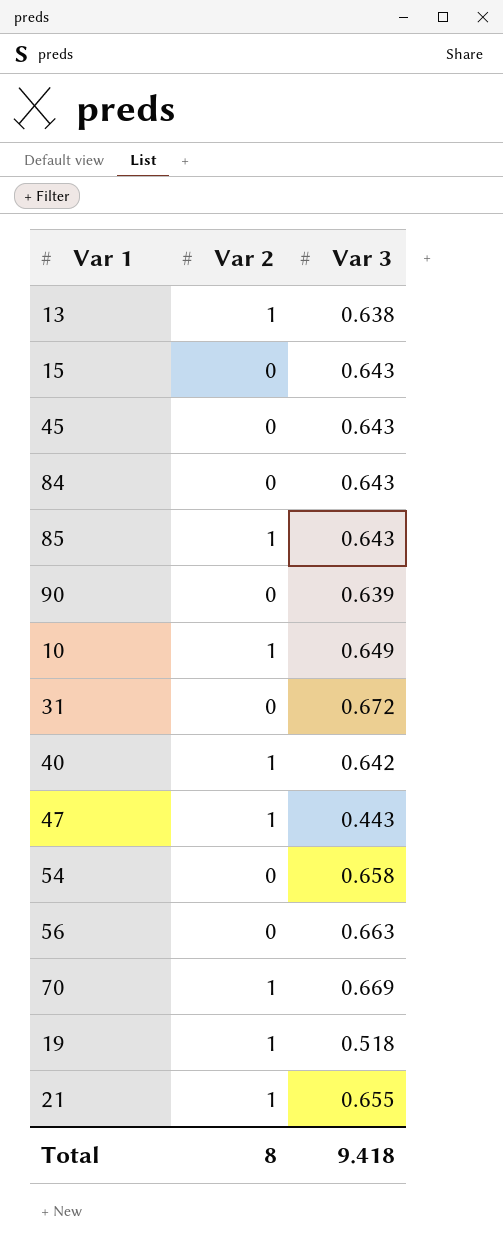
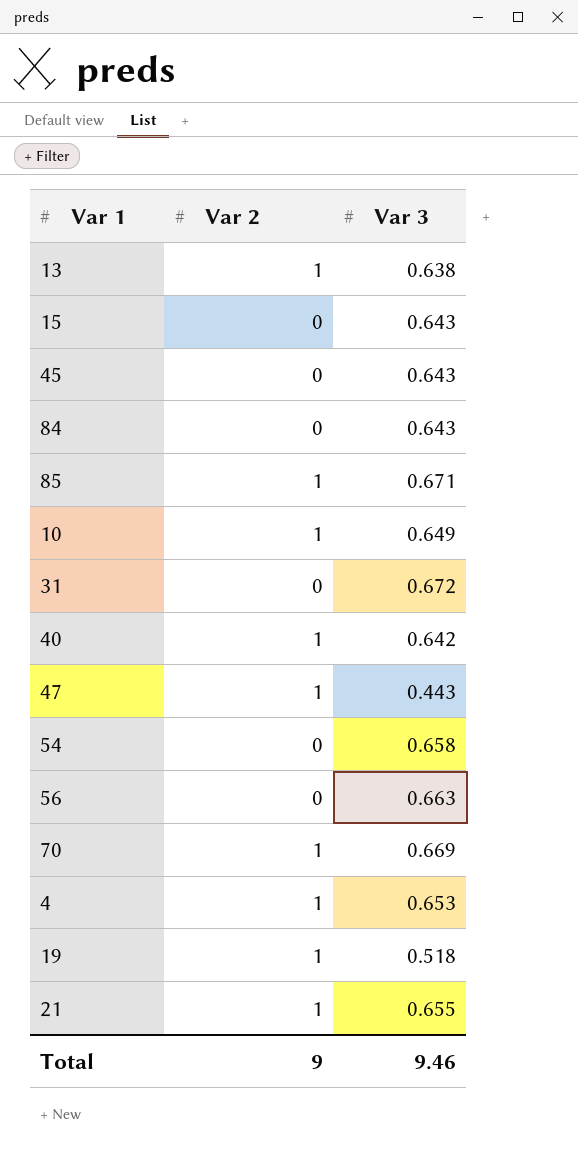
row 90: 0 | 0.639 -> none
85 | Var 3: 0.643 -> 0.671
row 4: none -> 1 | 0.653
Total | Var 2: 8 -> 9
Total | Var 3: 9.418 -> 9.46

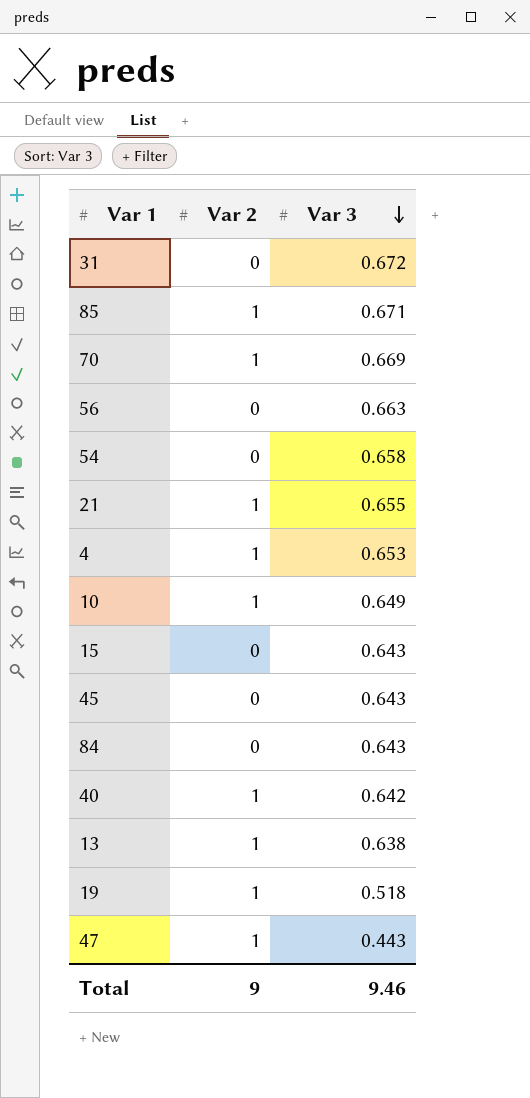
row order: none -> Var 3 descending

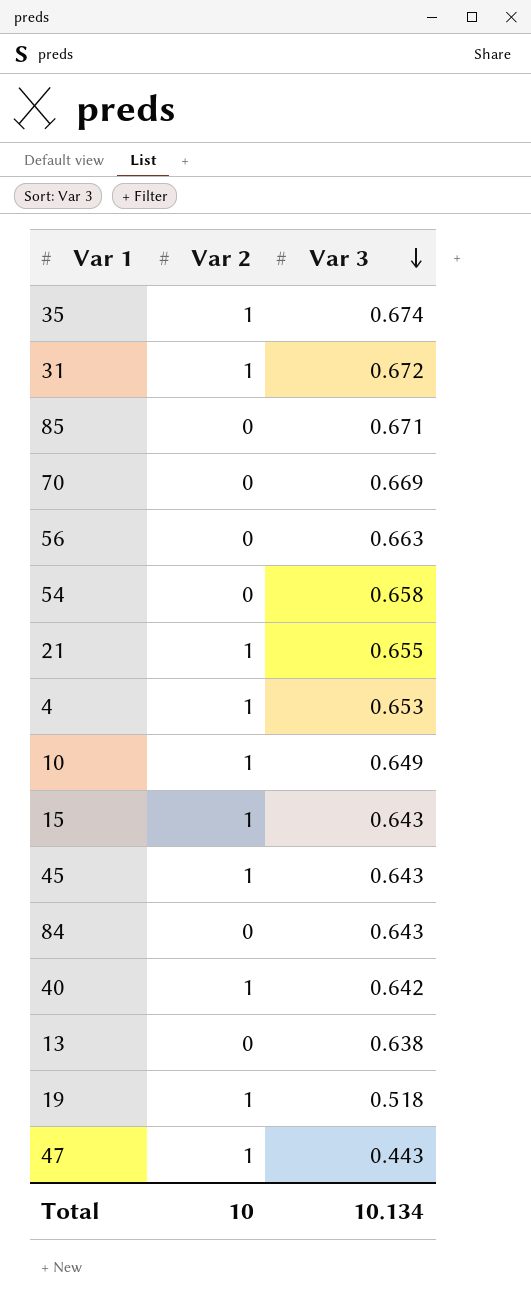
row 35: none -> 1 | 0.674
31 | Var 2: 0 -> 1
85 | Var 2: 1 -> 0
70 | Var 2: 1 -> 0
15 | Var 2: 0 -> 1
45 | Var 2: 0 -> 1
13 | Var 2: 1 -> 0
Total | Var 2: 9 -> 10
Total | Var 3: 9.46 -> 10.134

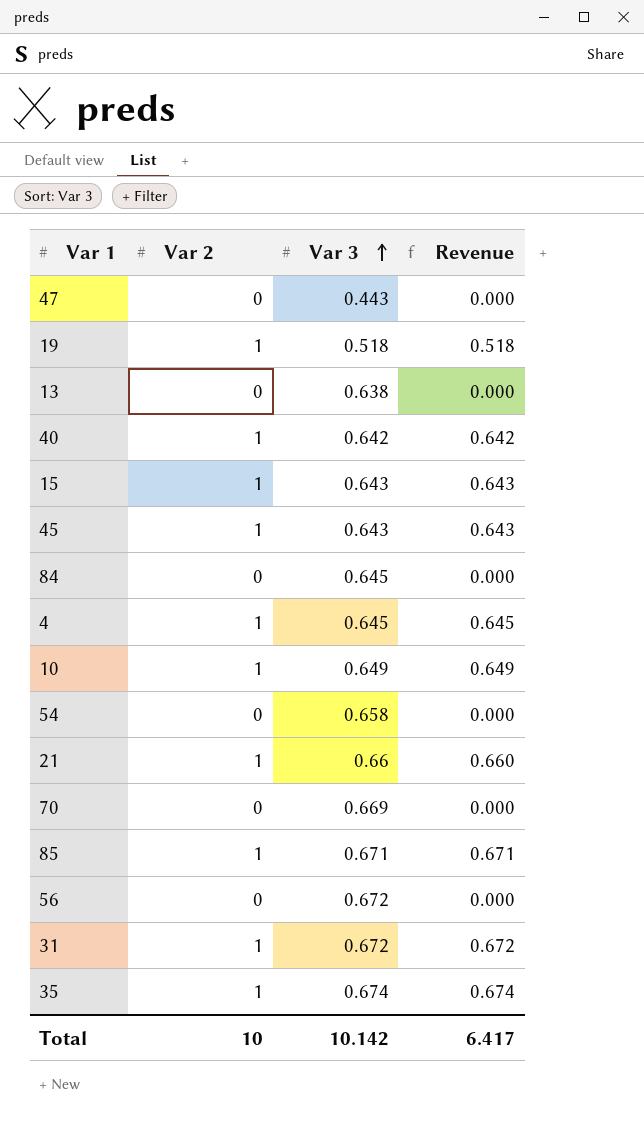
row order: Var 3 descending -> Var 3 ascending
column Revenue | formula: none -> [Var 2] * [Var 3]
47 | Var 2: 1 -> 0
84 | Var 3: 0.643 -> 0.645
4 | Var 3: 0.653 -> 0.645
21 | Var 3: 0.655 -> 0.66
85 | Var 2: 0 -> 1
56 | Var 3: 0.663 -> 0.672
Total | Var 3: 10.134 -> 10.142

